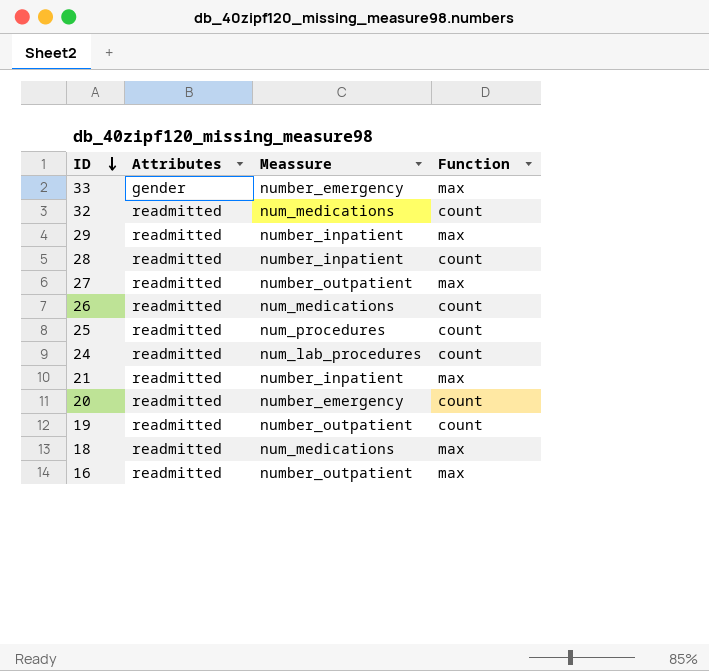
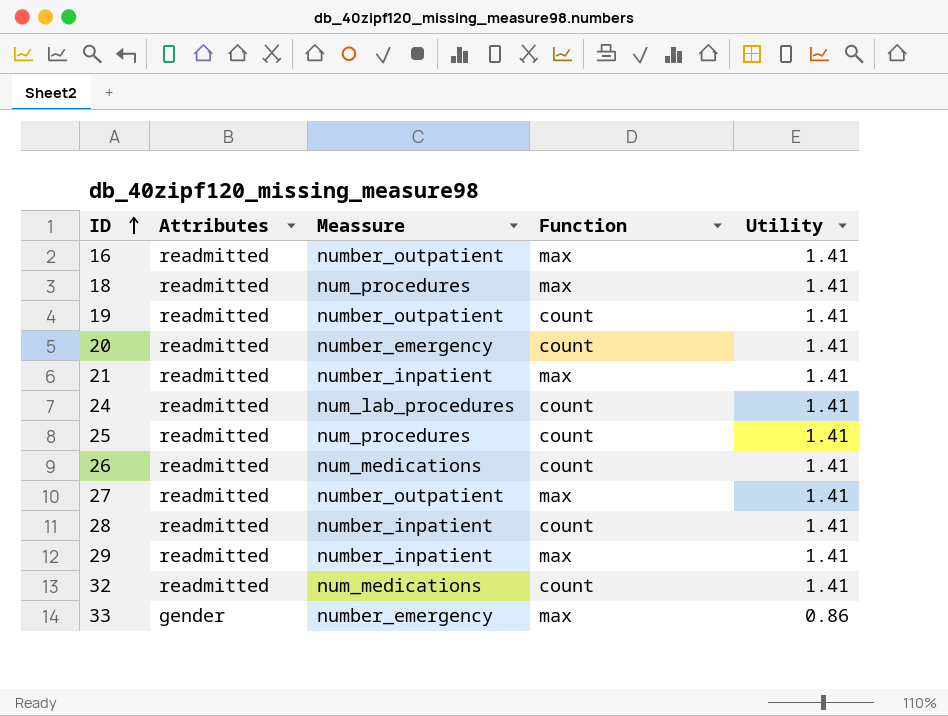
row order: ID descending -> ID ascending
column Utility | position: none -> 5
18 | Meassure: num_medications -> num_procedures

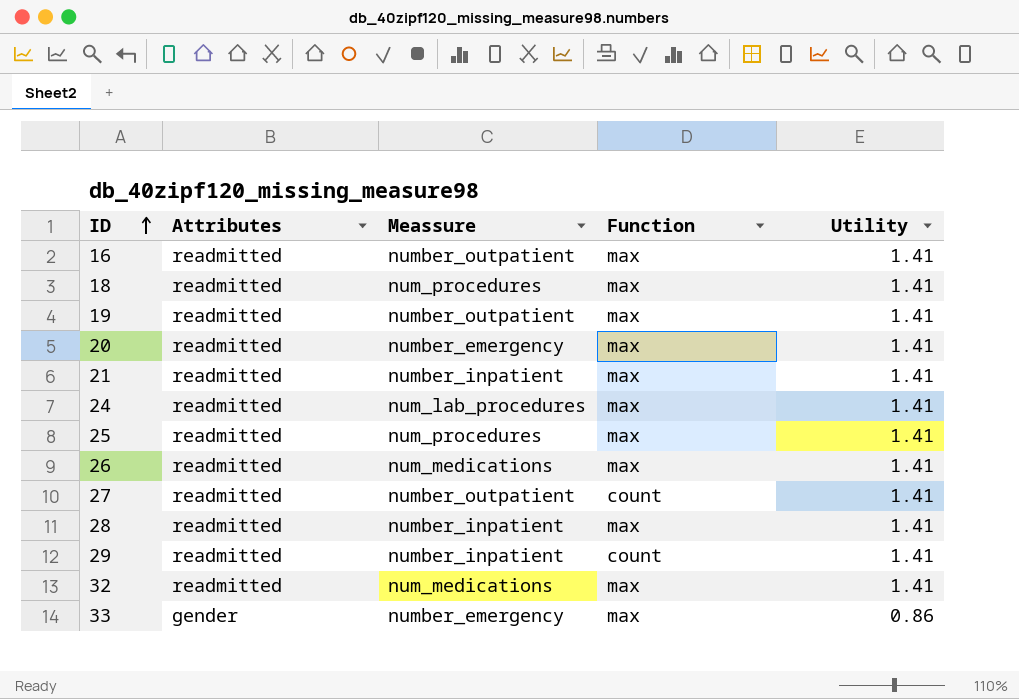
19 | Function: count -> max
20 | Function: count -> max
24 | Function: count -> max
25 | Function: count -> max
26 | Function: count -> max
27 | Function: max -> count
28 | Function: count -> max
29 | Function: max -> count
32 | Function: count -> max

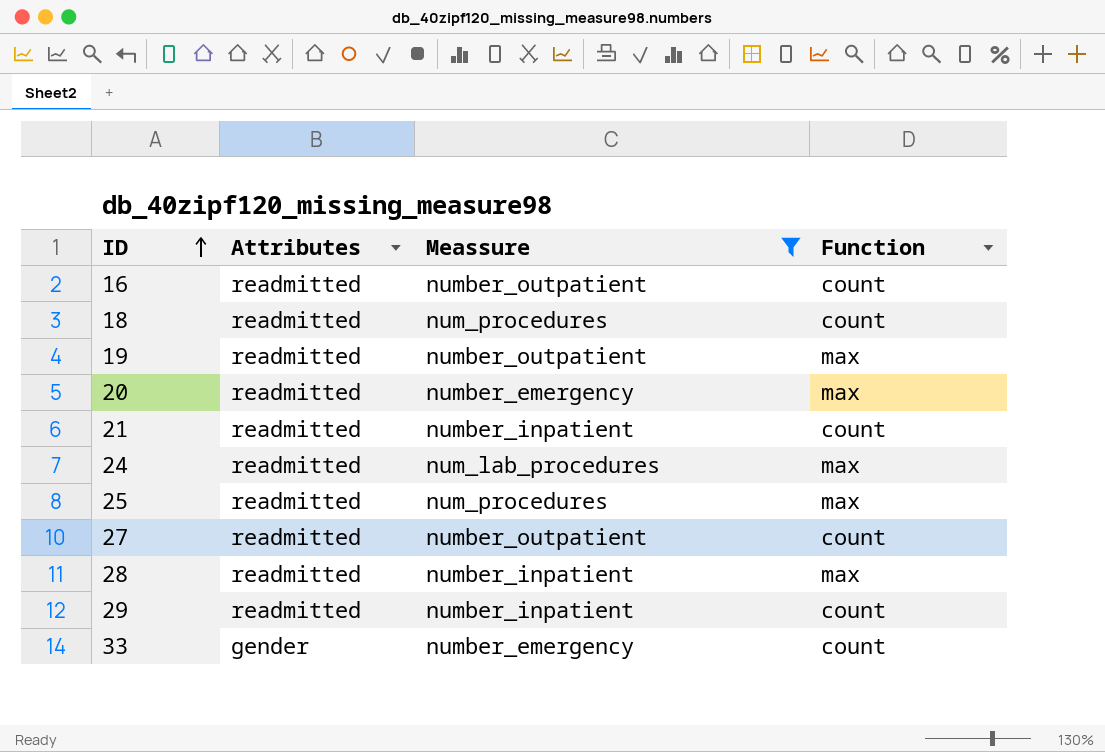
filter: none -> Meassure != num_medications
column Utility | position: 5 -> none
16 | Function: max -> count
18 | Function: max -> count
21 | Function: max -> count
33 | Function: max -> count

